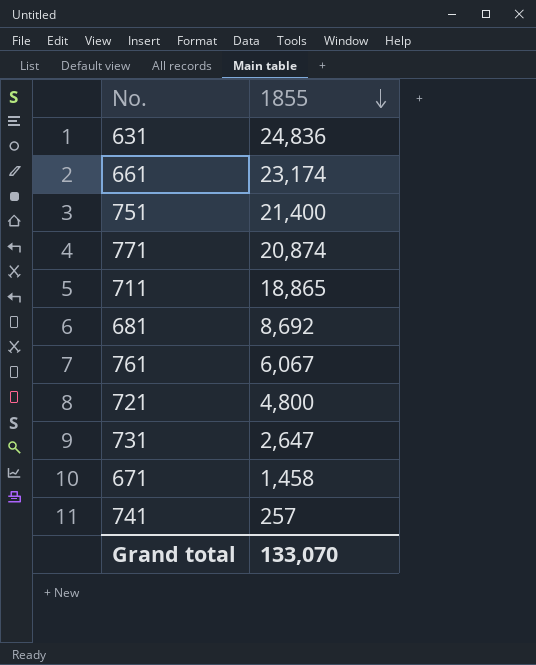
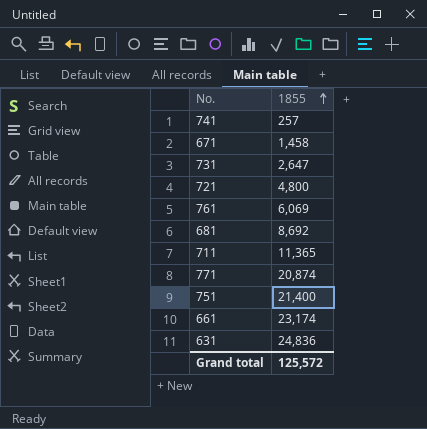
row order: 1855 descending -> 1855 ascending
761 | 1855: 6,067 -> 6,069
711 | 1855: 18,865 -> 11,365
Grand total | 1855: 133,070 -> 125,572

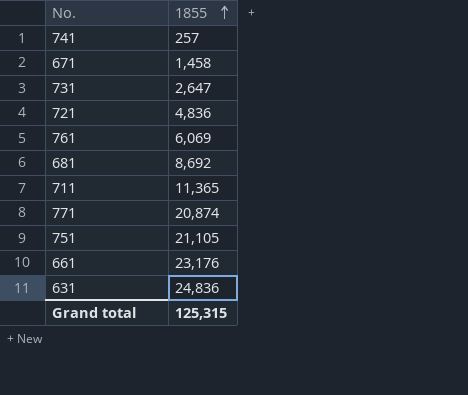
721 | 1855: 4,800 -> 4,836
751 | 1855: 21,400 -> 21,105
661 | 1855: 23,174 -> 23,176
Grand total | 1855: 125,572 -> 125,315

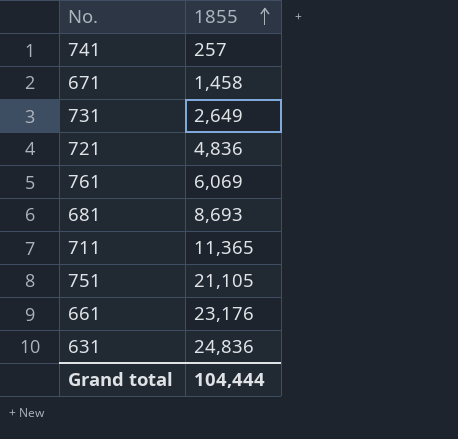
row 771: 20,874 -> none
731 | 1855: 2,647 -> 2,649
681 | 1855: 8,692 -> 8,693
Grand total | 1855: 125,315 -> 104,444

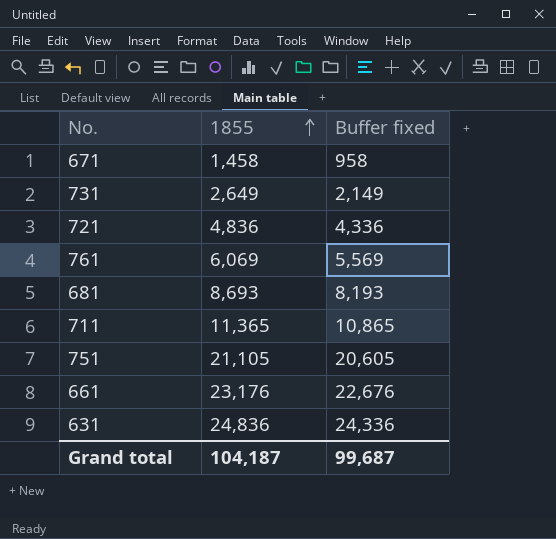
column Buffer fixed | formula: none -> [1855] - 500
row 741: 257 -> none
Grand total | 1855: 104,444 -> 104,187

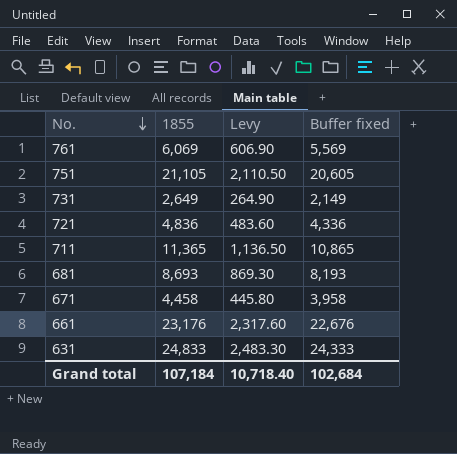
row order: 1855 ascending -> No. descending
column Levy | formula: none -> [1855] * 0.1
671 | 1855: 1,458 -> 4,458
671 | Buffer fixed: 958 -> 3,958
631 | 1855: 24,836 -> 24,833
631 | Buffer fixed: 24,336 -> 24,333
Grand total | 1855: 104,187 -> 107,184
Grand total | Buffer fixed: 99,687 -> 102,684

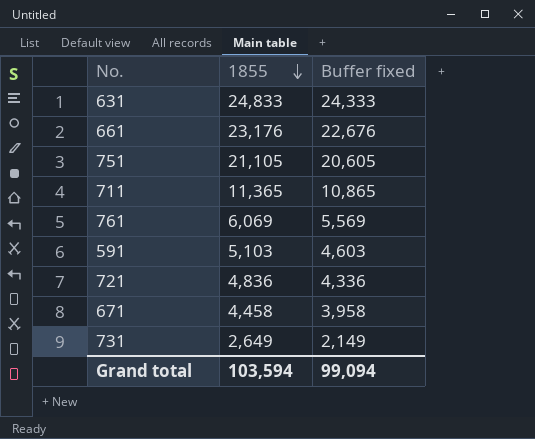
row order: No. descending -> 1855 descending
column Levy | formula: [1855] * 0.1 -> none
row 681: 8,693 | 869.30 | 8,193 -> none
row 591: none -> 5,103 | 4,603
Grand total | 1855: 107,184 -> 103,594
Grand total | Buffer fixed: 102,684 -> 99,094

